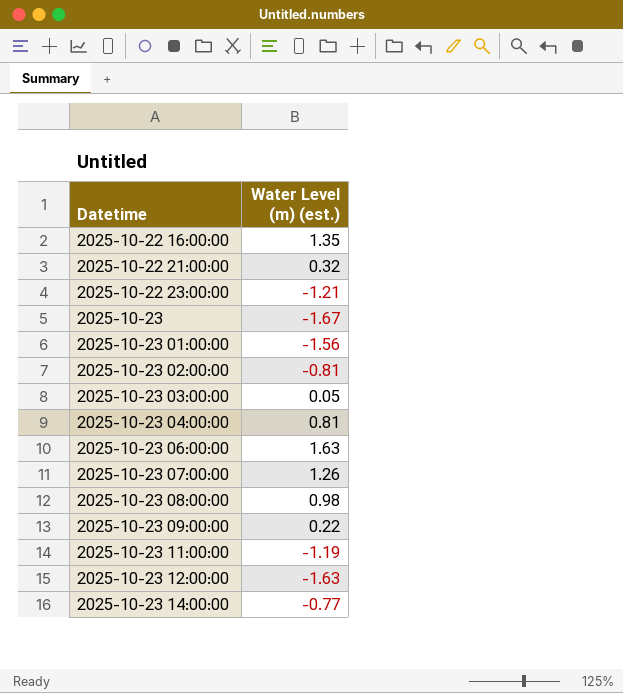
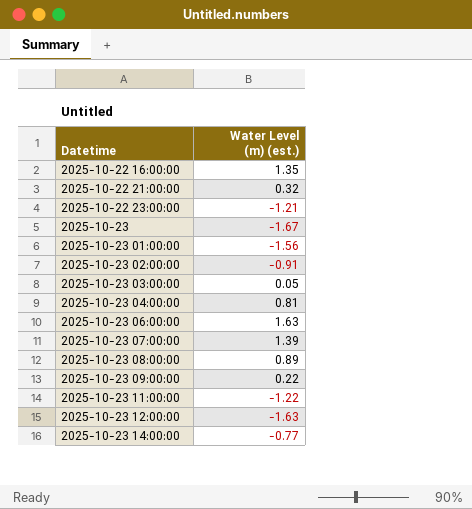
2025-10-23 02:00:00 | Water Level (m) (est.): -0.81 -> -0.91
2025-10-23 07:00:00 | Water Level (m) (est.): 1.26 -> 1.39
2025-10-23 08:00:00 | Water Level (m) (est.): 0.98 -> 0.89
2025-10-23 11:00:00 | Water Level (m) (est.): -1.19 -> -1.22

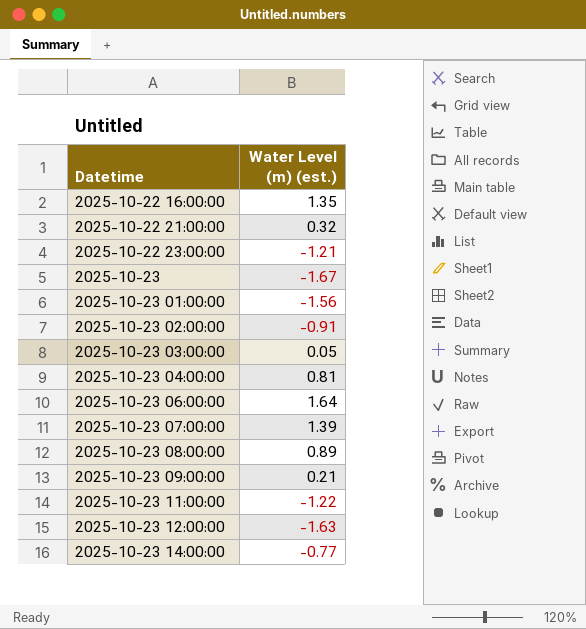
2025-10-23 06:00:00 | Water Level (m) (est.): 1.63 -> 1.64
2025-10-23 09:00:00 | Water Level (m) (est.): 0.22 -> 0.21

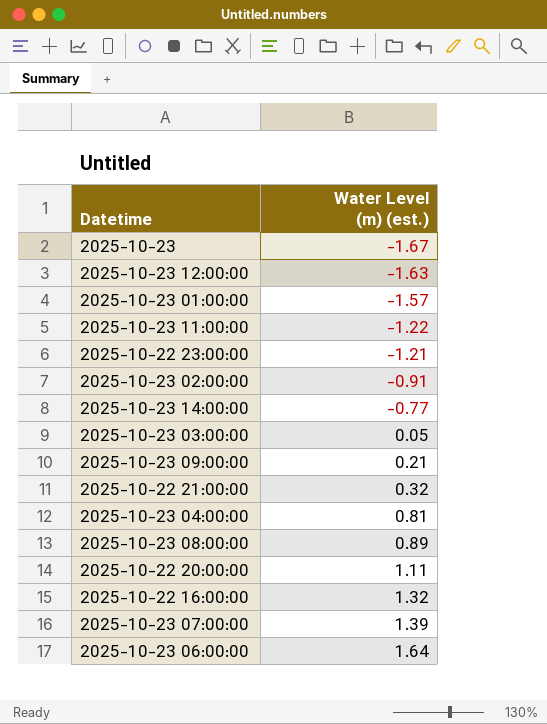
row order: Datetime ascending -> Water Level (m) (est.) ascending
2025-10-23 01:00:00 | Water Level (m) (est.): -1.56 -> -1.57
row 2025-10-22 20:00:00: none -> 1.11
2025-10-22 16:00:00 | Water Level (m) (est.): 1.35 -> 1.32

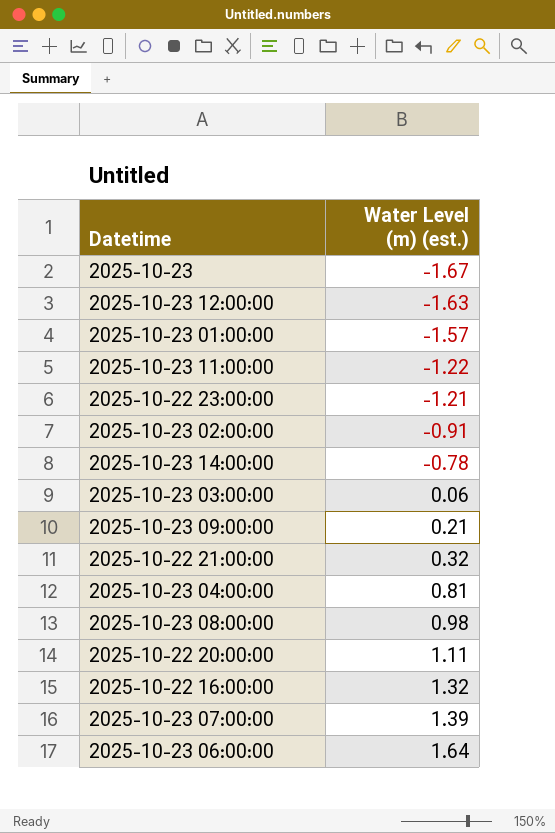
2025-10-23 14:00:00 | Water Level (m) (est.): -0.77 -> -0.78
2025-10-23 03:00:00 | Water Level (m) (est.): 0.05 -> 0.06
2025-10-23 08:00:00 | Water Level (m) (est.): 0.89 -> 0.98

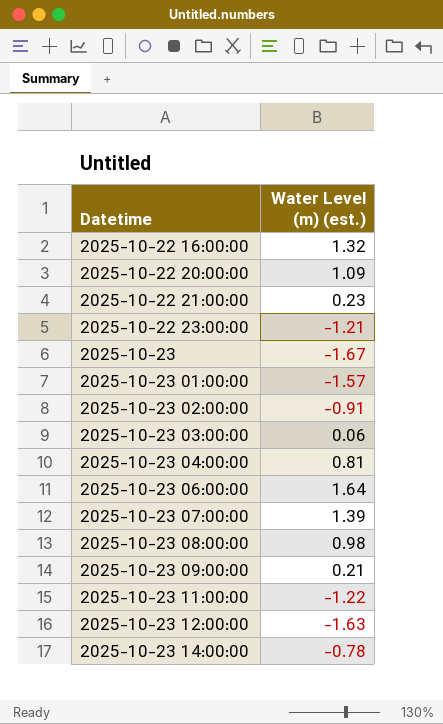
row order: Water Level (m) (est.) ascending -> Datetime ascending
2025-10-22 20:00:00 | Water Level (m) (est.): 1.11 -> 1.09
2025-10-22 21:00:00 | Water Level (m) (est.): 0.32 -> 0.23

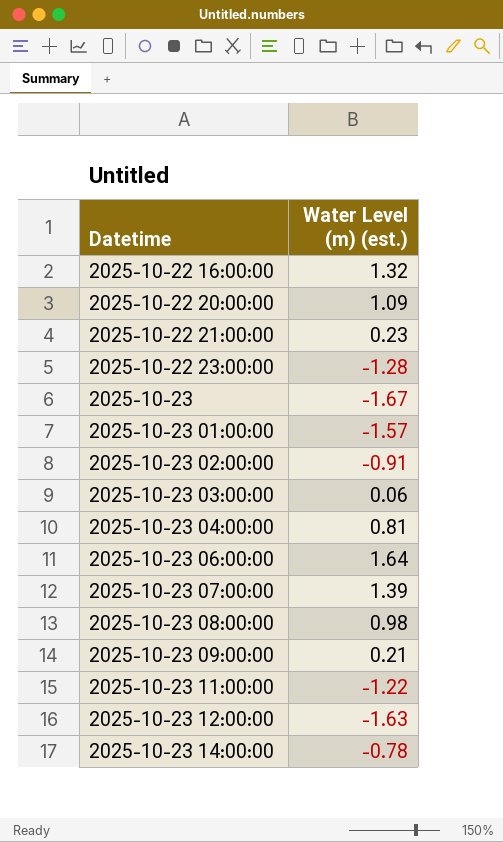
2025-10-22 23:00:00 | Water Level (m) (est.): -1.21 -> -1.28

